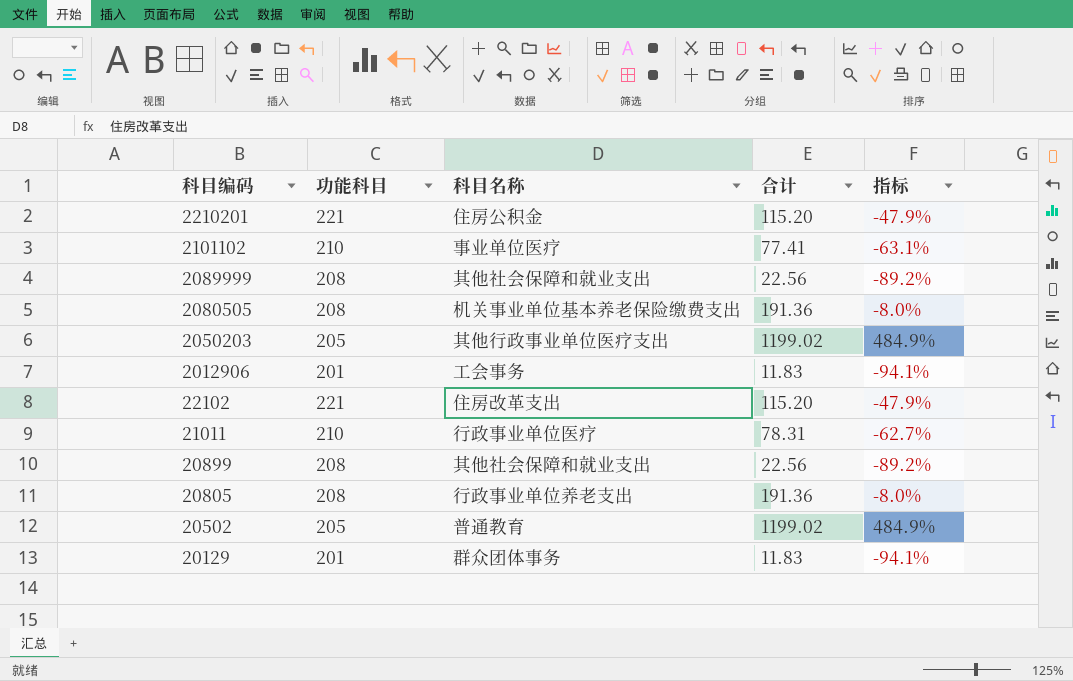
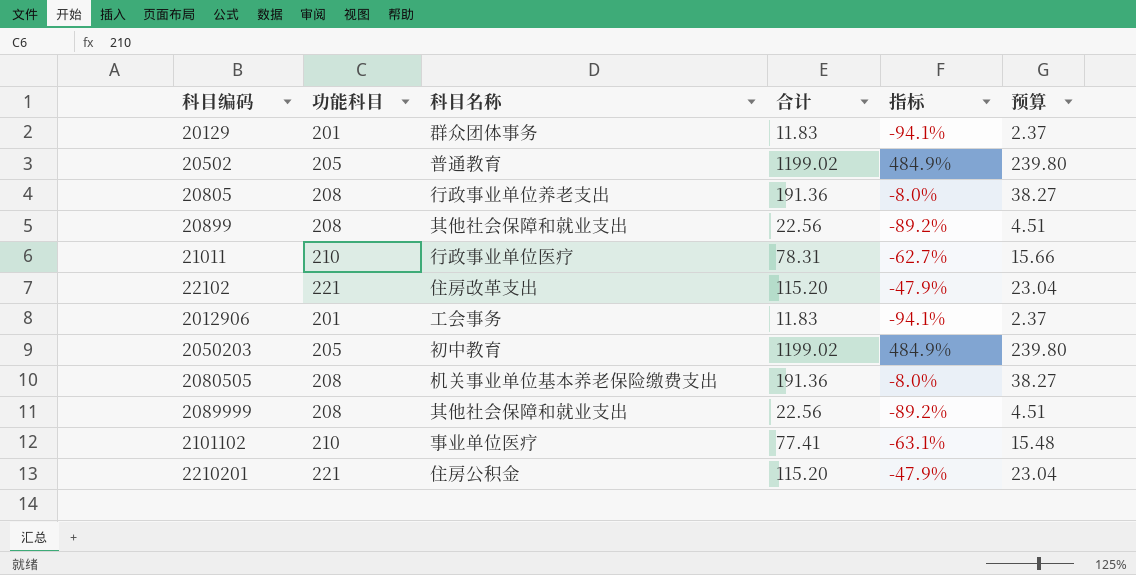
row order: 科目编码 descending -> 科目编码 ascending
column 预算 | formula: none -> [合计] * 0.2
2050203 | 科目名称: 其他行政事业单位医疗支出 -> 初中教育

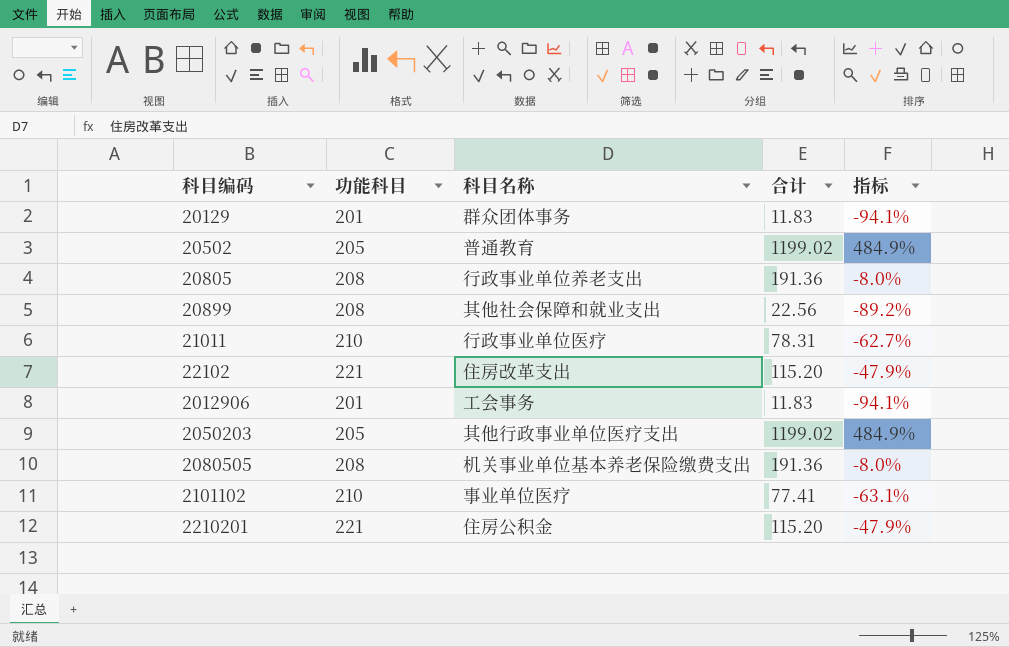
column 预算 | formula: [合计] * 0.2 -> none
row 2089999: 208 | 其他社会保障和就业支出 | 22.56 | -89.2% | 4.51 -> none
2050203 | 科目名称: 初中教育 -> 其他行政事业单位医疗支出

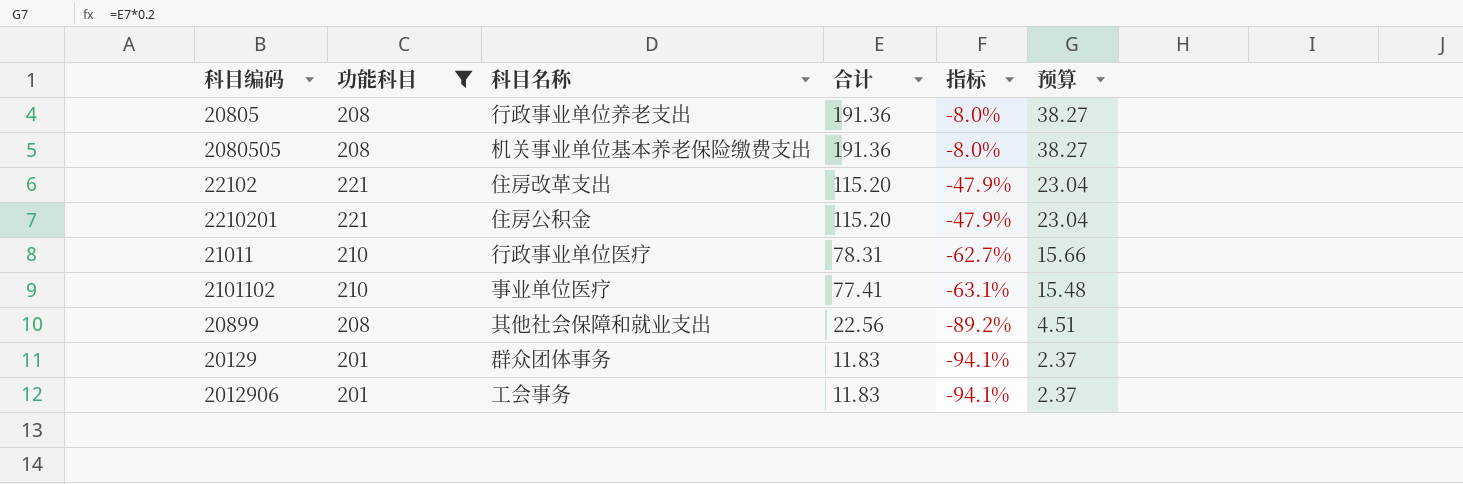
filter: none -> 功能科目 != 205
row order: 科目编码 ascending -> 合计 descending
column 预算 | formula: none -> [合计] * 0.2

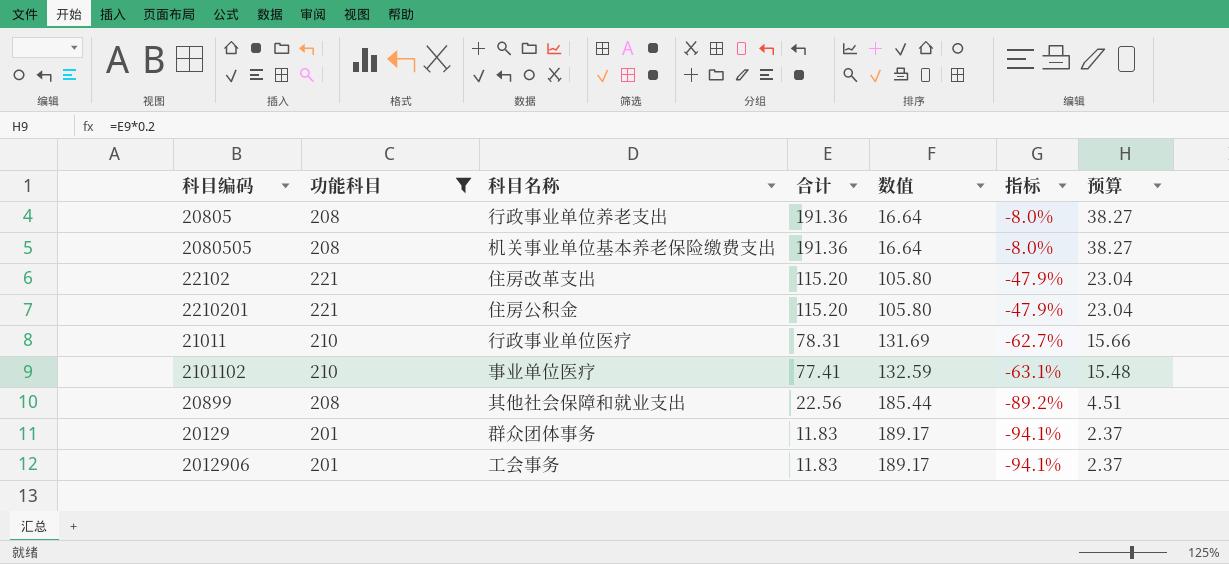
column 数值 | formula: none -> [功能科目] - [合计]

